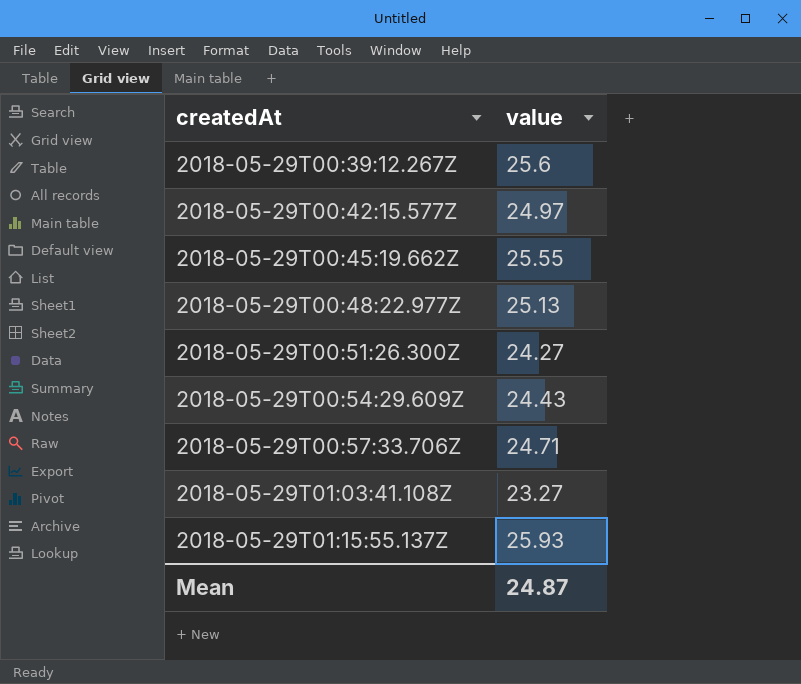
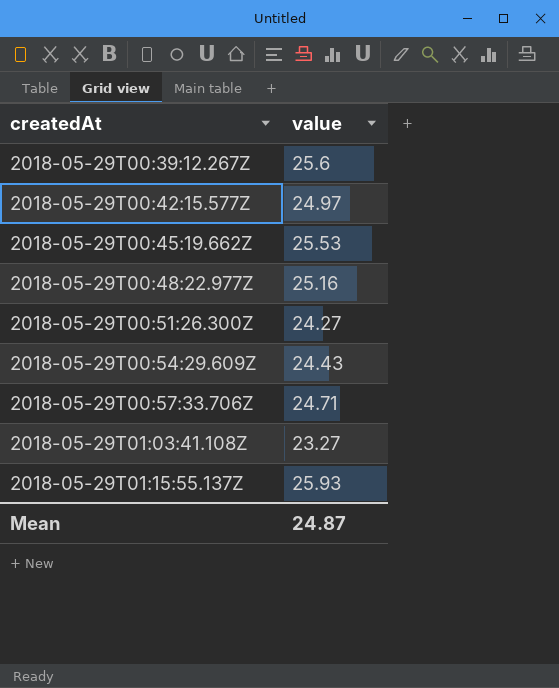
2018-05-29T00:45:19.662Z | value: 25.55 -> 25.53
2018-05-29T00:48:22.977Z | value: 25.13 -> 25.16

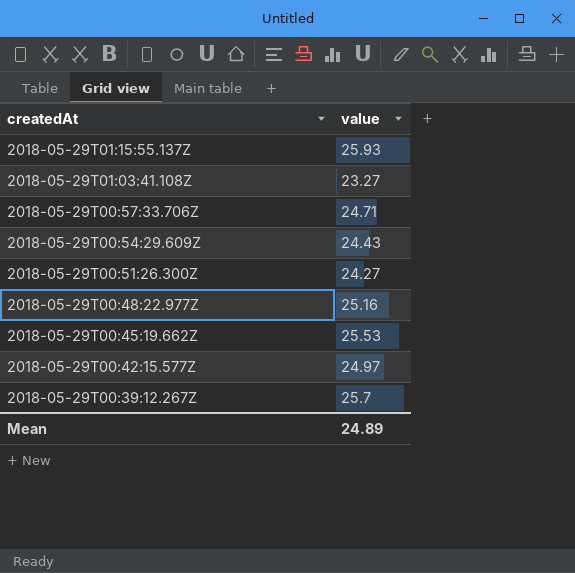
row order: createdAt ascending -> createdAt descending
2018-05-29T00:39:12.267Z | value: 25.6 -> 25.7
Mean | value: 24.87 -> 24.89

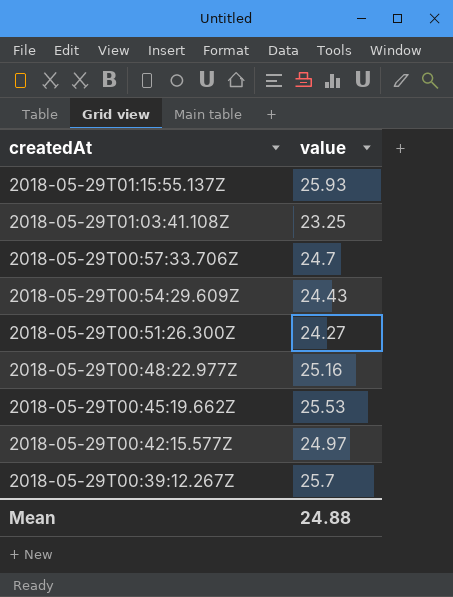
2018-05-29T01:03:41.108Z | value: 23.27 -> 23.25
2018-05-29T00:57:33.706Z | value: 24.71 -> 24.7
Mean | value: 24.89 -> 24.88

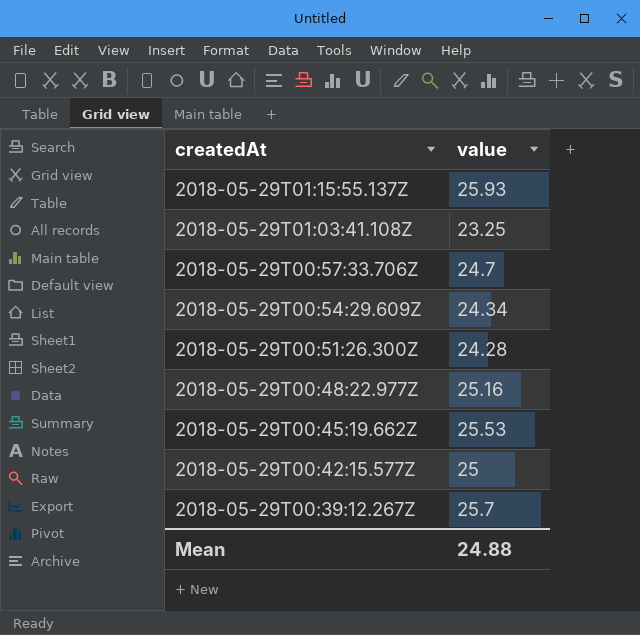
2018-05-29T00:54:29.609Z | value: 24.43 -> 24.34
2018-05-29T00:51:26.300Z | value: 24.27 -> 24.28
2018-05-29T00:42:15.577Z | value: 24.97 -> 25

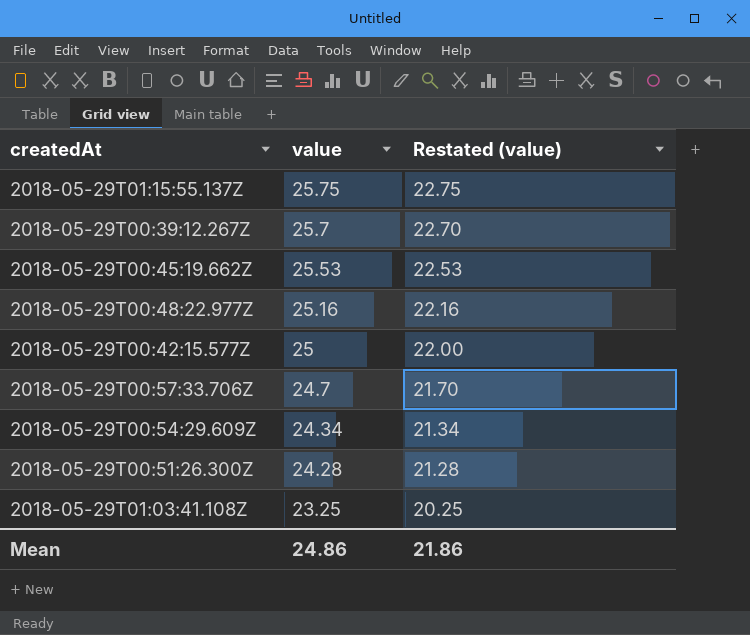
row order: createdAt descending -> value descending
column Restated (value) | formula: none -> [value] - 3
2018-05-29T01:15:55.137Z | value: 25.93 -> 25.75
Mean | value: 24.88 -> 24.86

